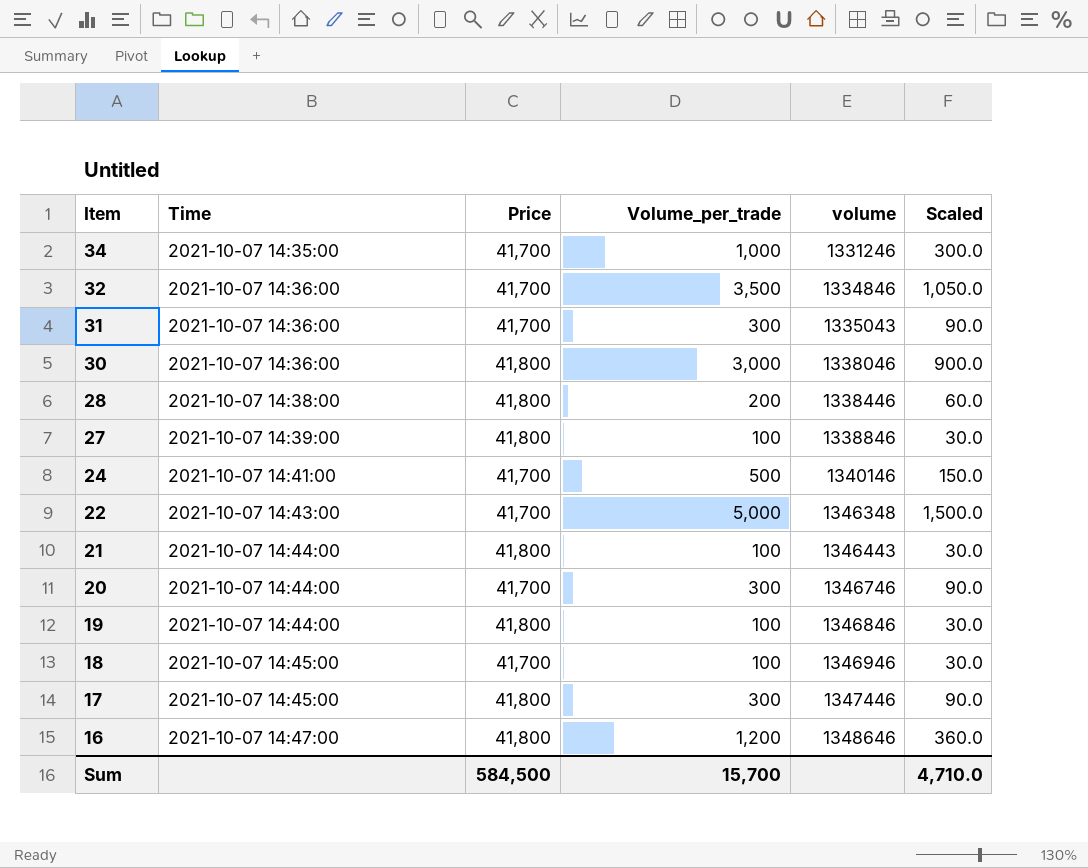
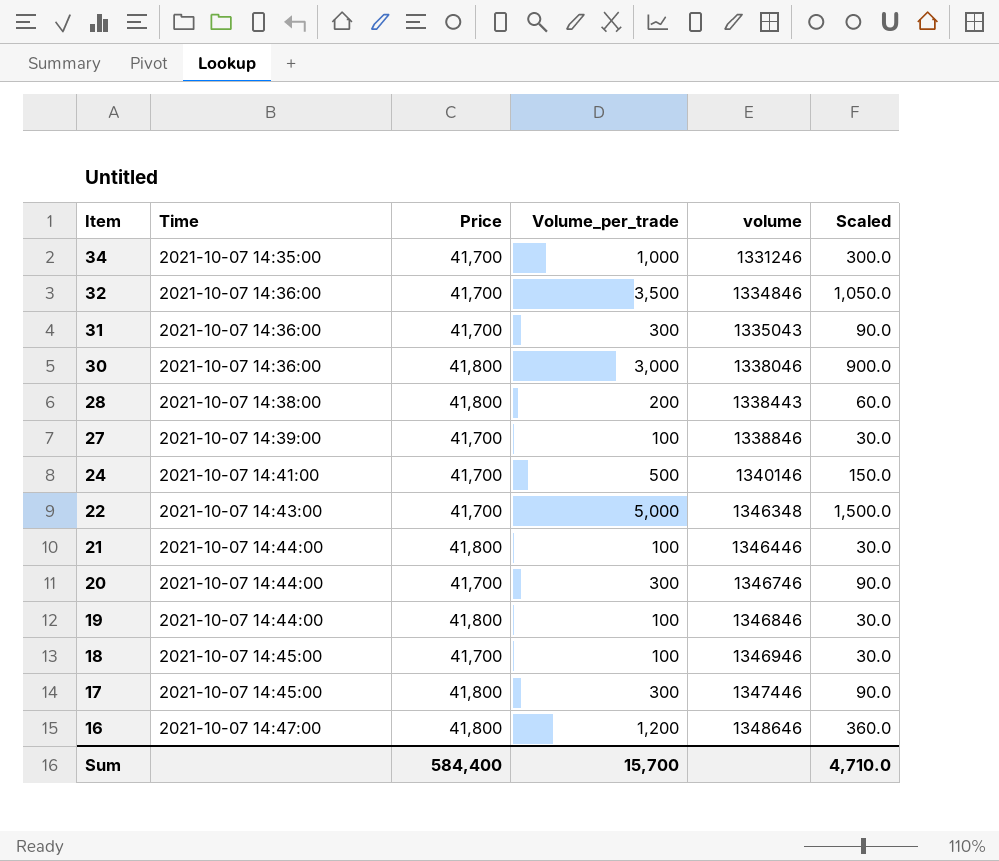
28 | volume: 1338446 -> 1338443
27 | Price: 41,800 -> 41,700
21 | volume: 1346443 -> 1346446
Sum | Price: 584,500 -> 584,400

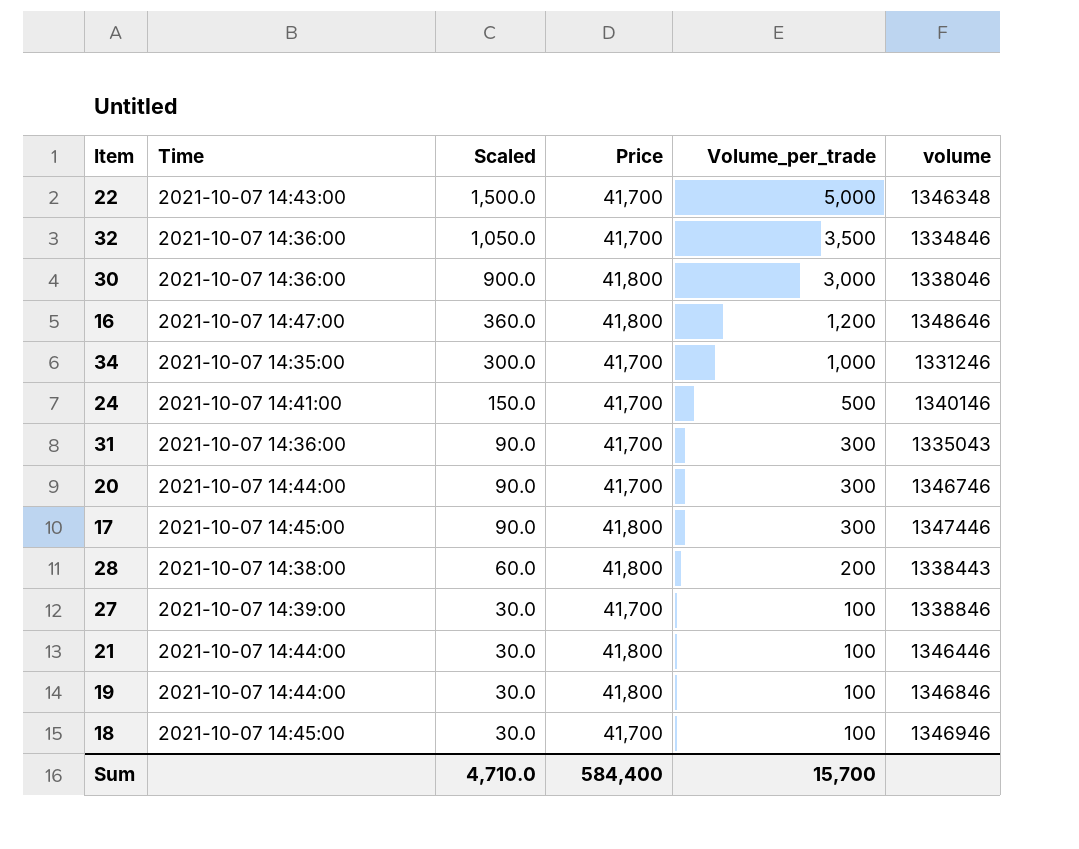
row order: Item descending -> Scaled descending
column Scaled | position: 6 -> 3

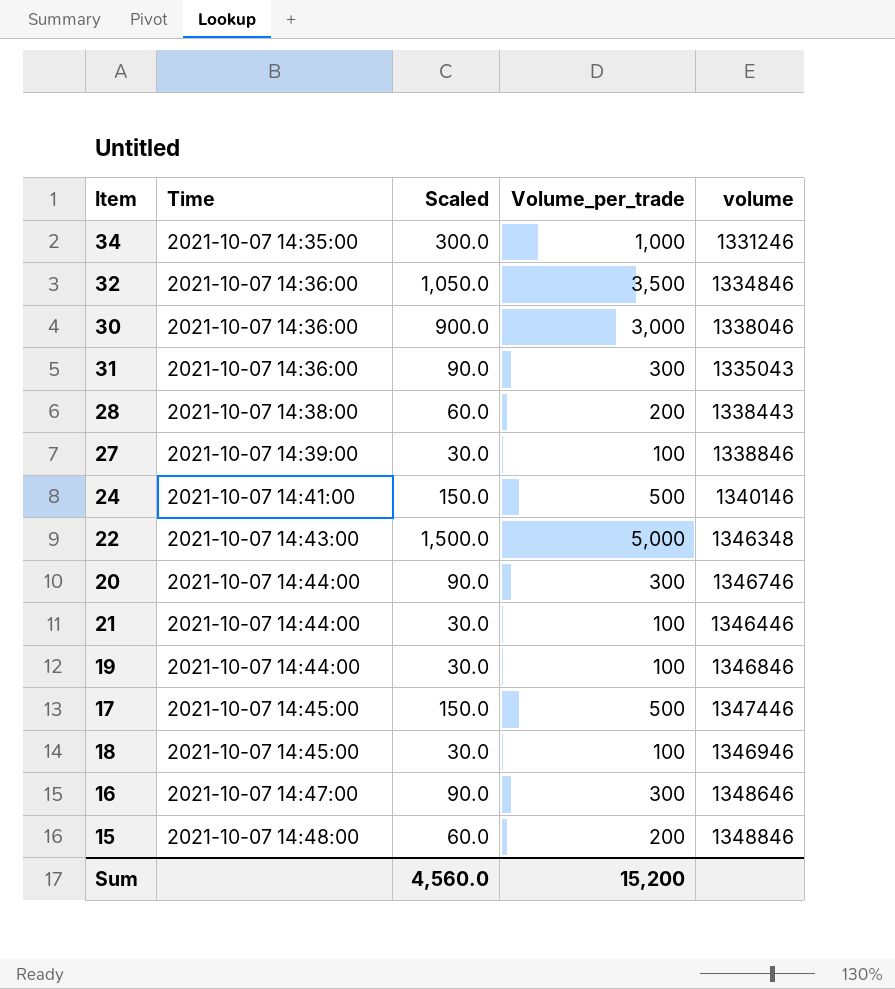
row order: Scaled descending -> Time ascending
column Price | position: 4 -> none
17 | Scaled: 90.0 -> 150.0
17 | Volume_per_trade: 300 -> 500
16 | Scaled: 360.0 -> 90.0
16 | Volume_per_trade: 1,200 -> 300
row 15: none -> 2021-10-07 14:48:00 | 60.0 | 200 | 1348846
Sum | Scaled: 4,710.0 -> 4,560.0
Sum | Volume_per_trade: 15,700 -> 15,200

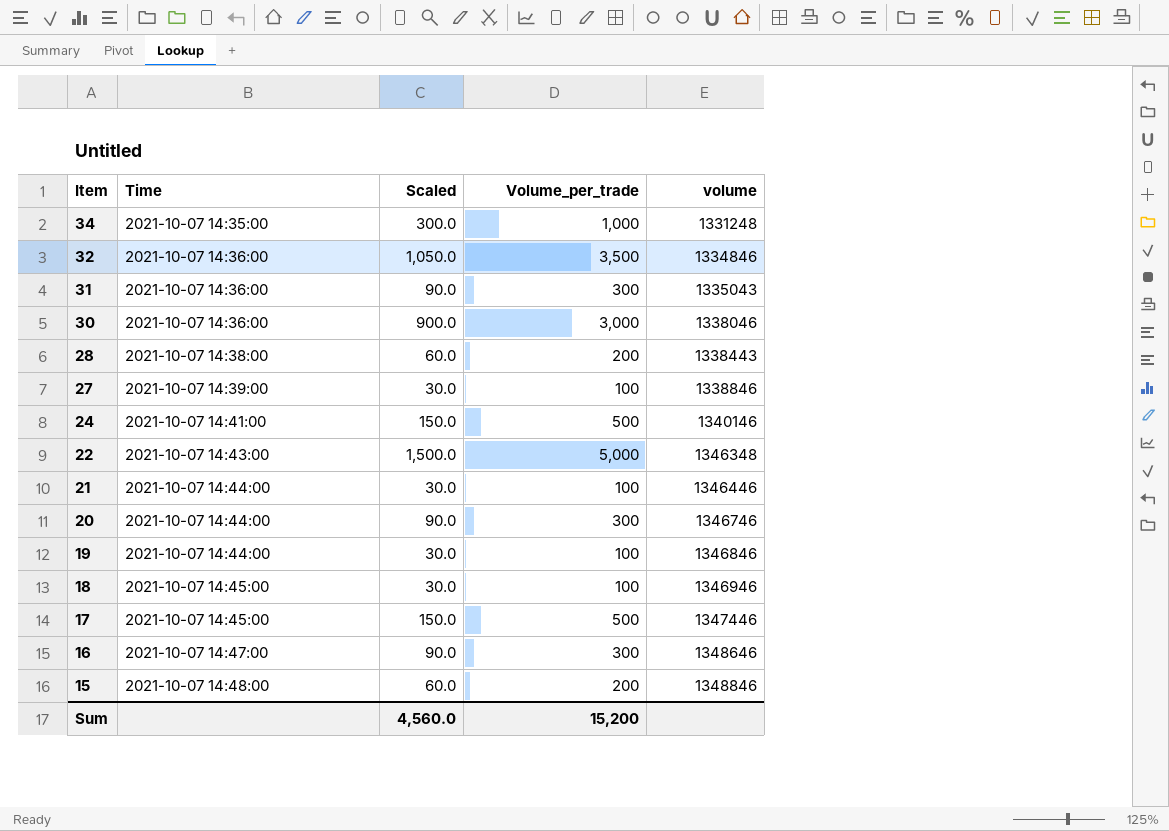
row order: Time ascending -> Item descending
34 | volume: 1331246 -> 1331248

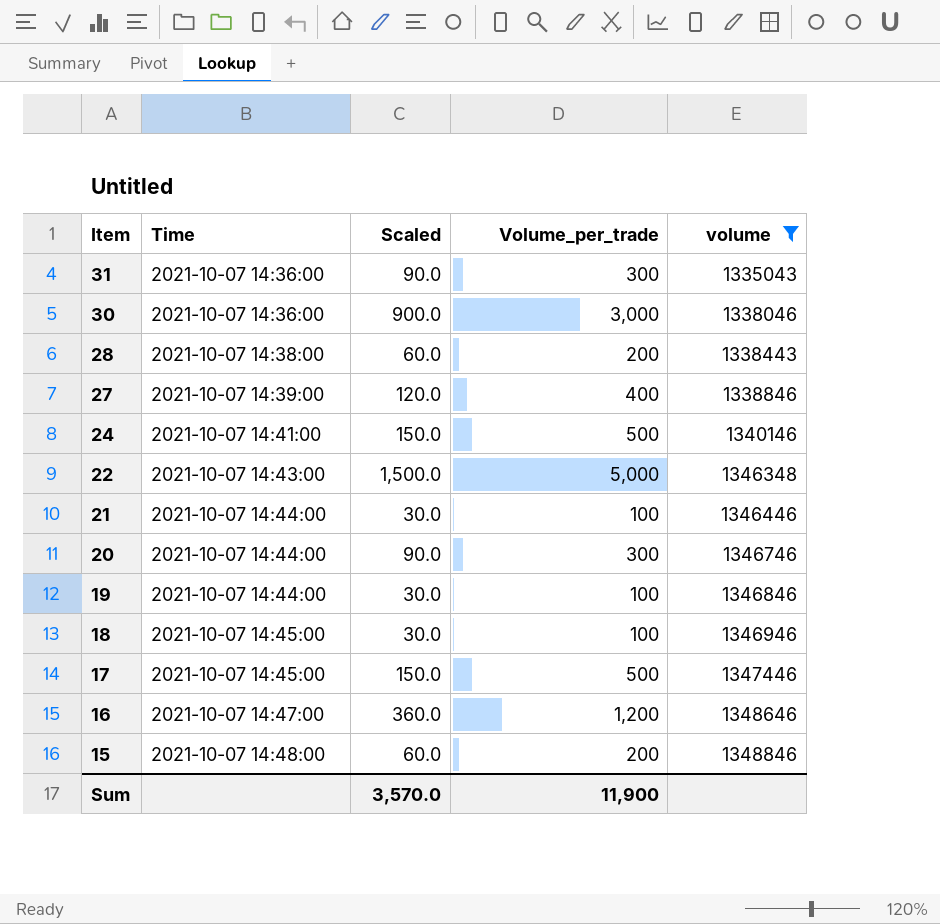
filter: none -> volume >= 1335043
27 | Scaled: 30.0 -> 120.0
27 | Volume_per_trade: 100 -> 400
16 | Scaled: 90.0 -> 360.0
16 | Volume_per_trade: 300 -> 1,200
Sum | Scaled: 4,560.0 -> 3,570.0
Sum | Volume_per_trade: 15,200 -> 11,900

